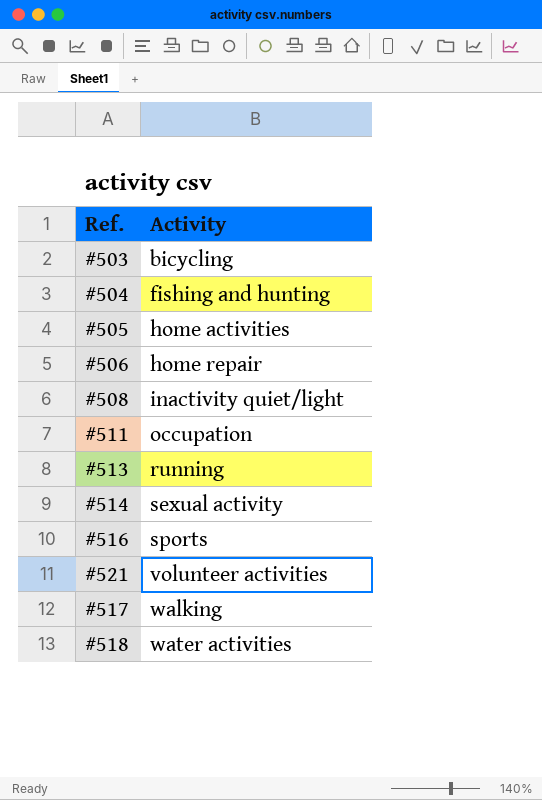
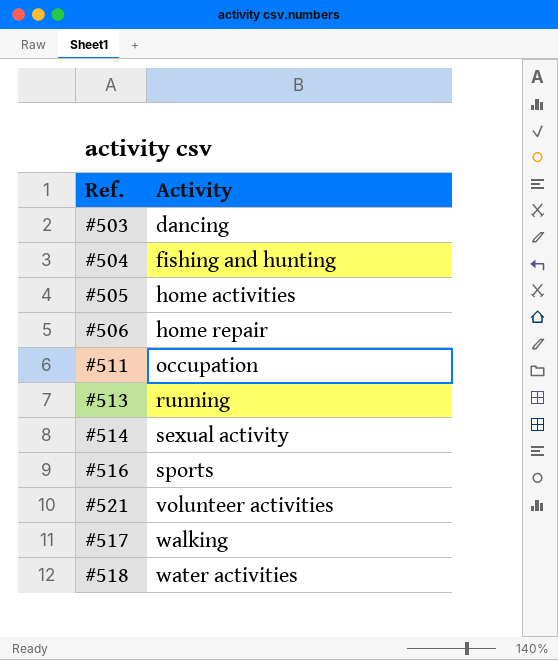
row #508: inactivity quiet/light -> none
#503 | Activity: bicycling -> dancing

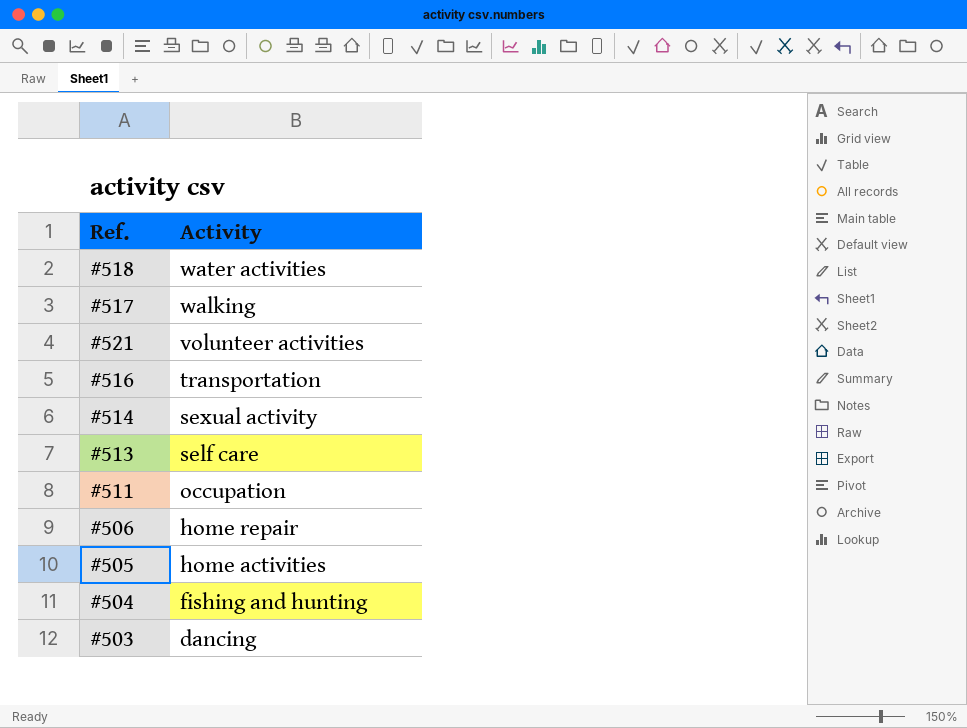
row order: Activity ascending -> Activity descending
#516 | Activity: sports -> transportation
#513 | Activity: running -> self care

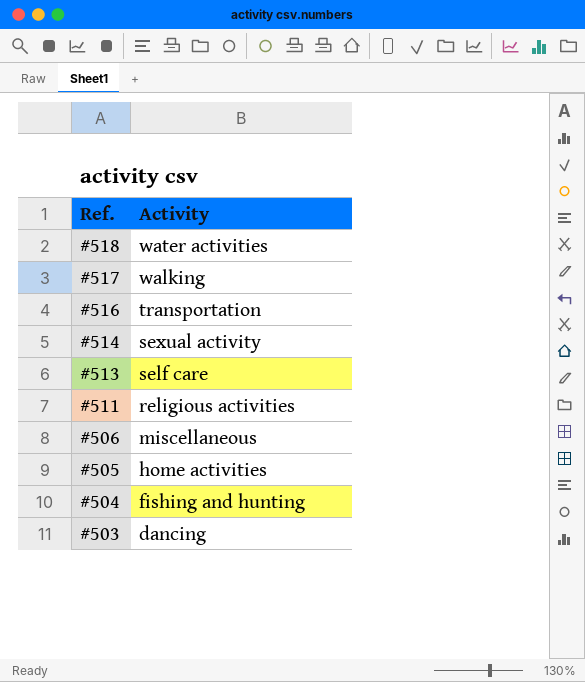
row #521: volunteer activities -> none
#511 | Activity: occupation -> religious activities
#506 | Activity: home repair -> miscellaneous

